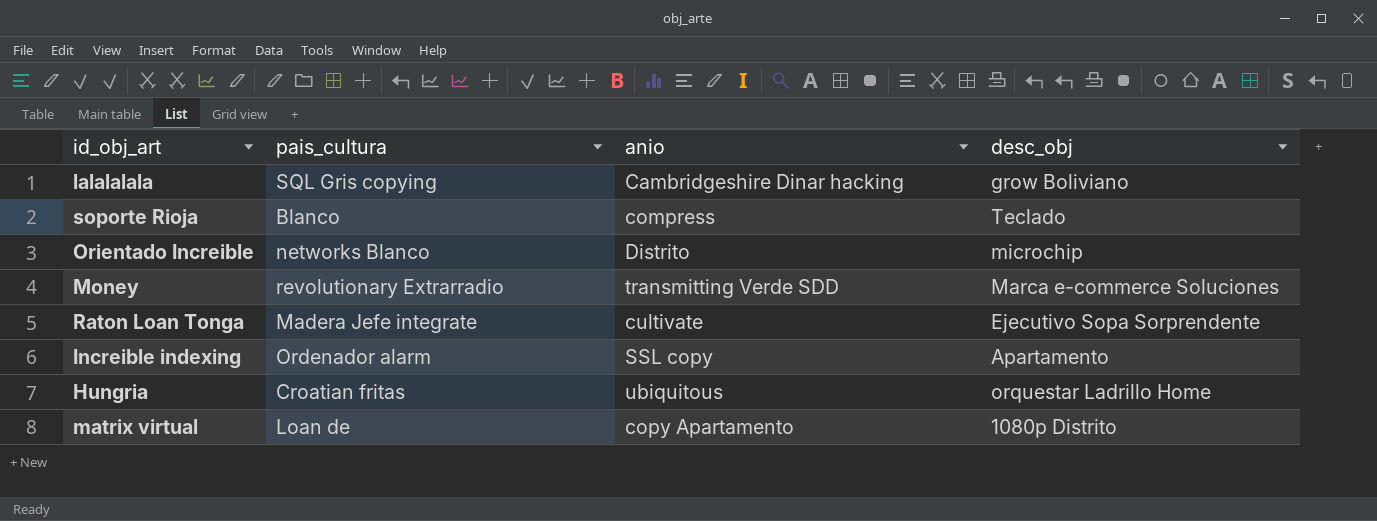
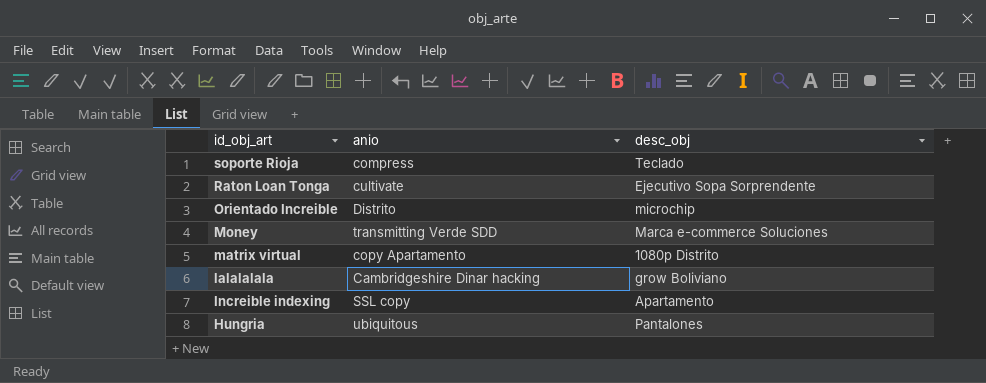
row order: none -> id_obj_art descending
column pais_cultura | position: 2 -> none
Hungria | desc_obj: orquestar Ladrillo Home -> Pantalones

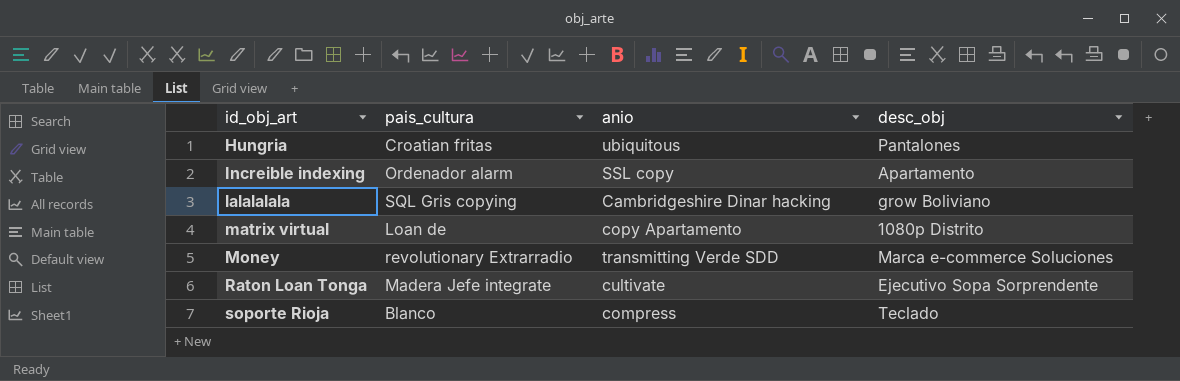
row order: id_obj_art descending -> id_obj_art ascending
column pais_cultura | position: none -> 2
row Orientado Increible: Distrito | microchip -> none

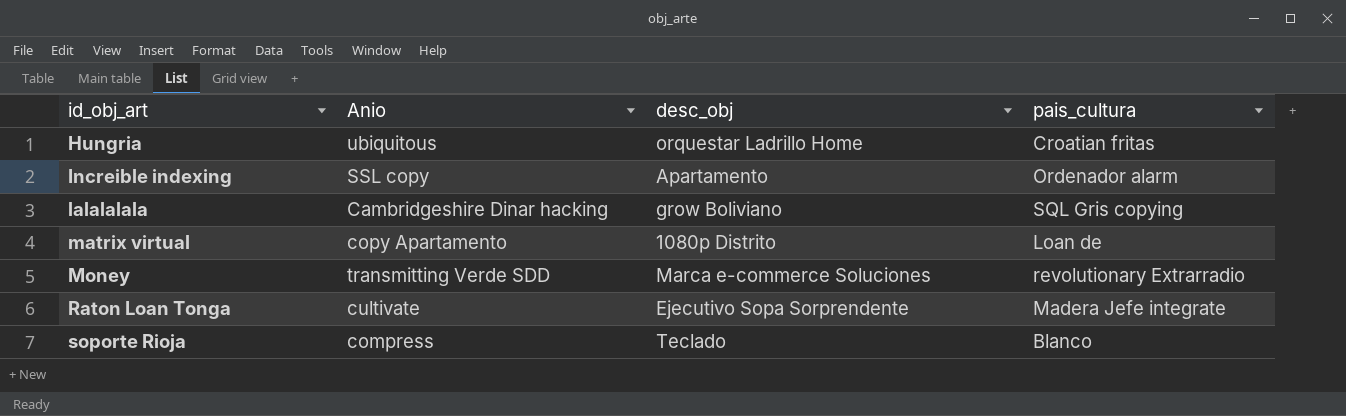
column name: anio -> Anio
column pais_cultura | position: 2 -> 4
Hungria | desc_obj: Pantalones -> orquestar Ladrillo Home

